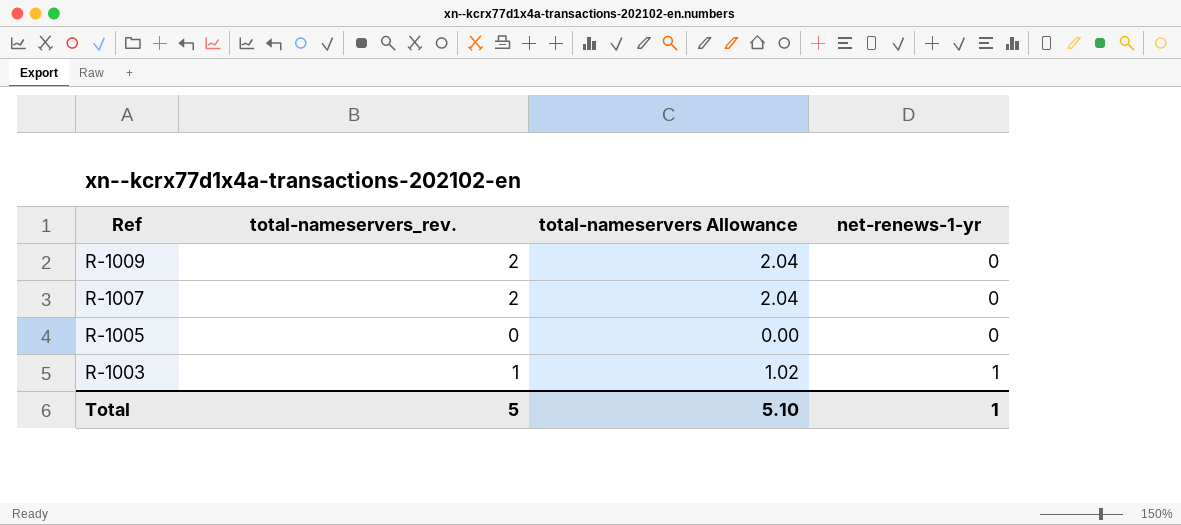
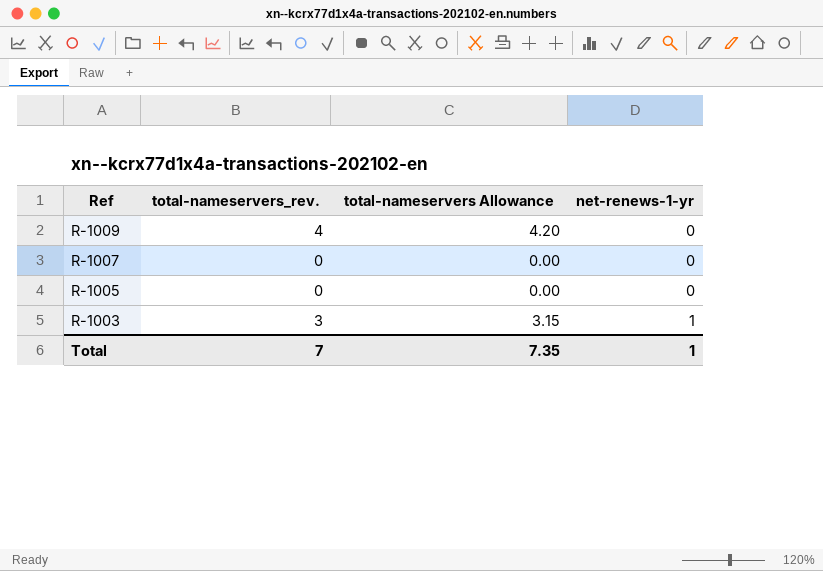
column total-nameservers Allowance | formula: [total-nameservers_rev.] * 1.02 -> [total-nameservers_rev.] * 1.05
R-1009 | total-nameservers_rev.: 2 -> 4
R-1007 | total-nameservers_rev.: 2 -> 0
R-1003 | total-nameservers_rev.: 1 -> 3
Total | total-nameservers_rev.: 5 -> 7
Total | total-nameservers Allowance: 5.10 -> 7.35

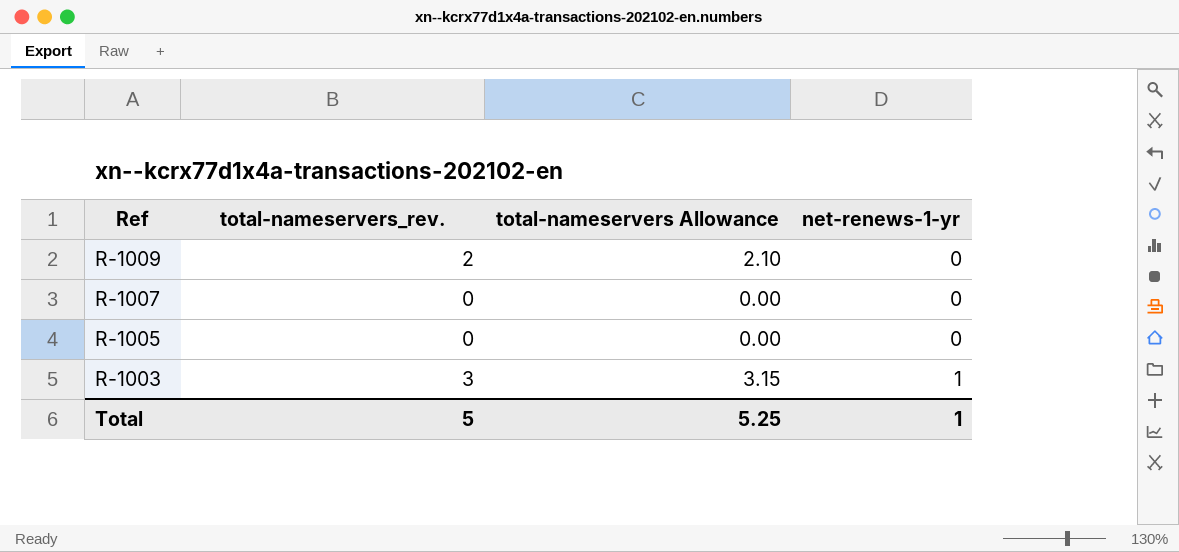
R-1009 | total-nameservers_rev.: 4 -> 2
R-1009 | total-nameservers Allowance: 4.20 -> 2.10
Total | total-nameservers_rev.: 7 -> 5
Total | total-nameservers Allowance: 7.35 -> 5.25

